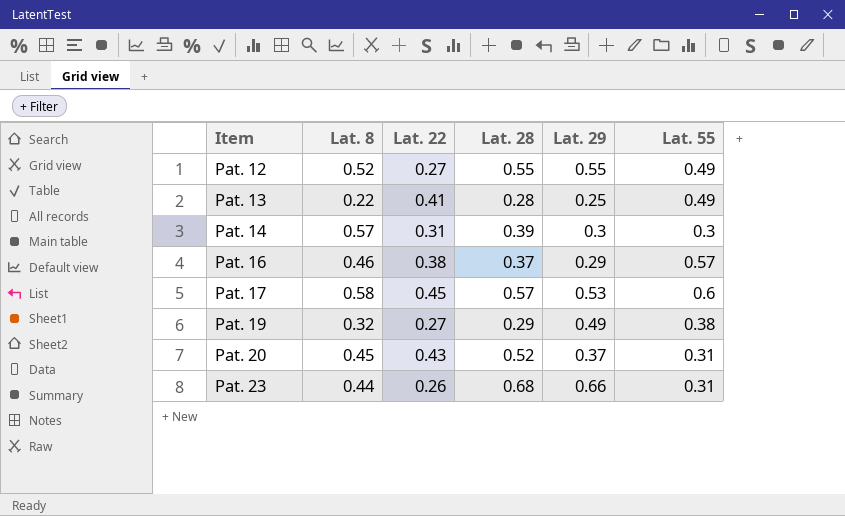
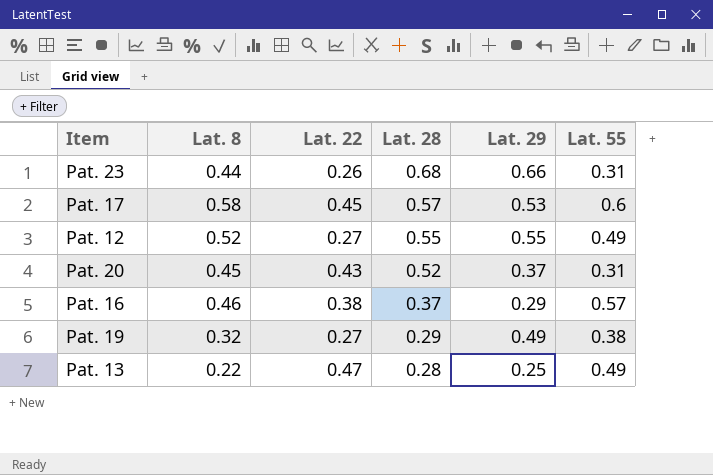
row order: Item ascending -> Lat. 28 descending
row Pat. 14: 0.57 | 0.31 | 0.39 | 0.3 | 0.3 -> none
Pat. 13 | Lat. 22: 0.41 -> 0.47

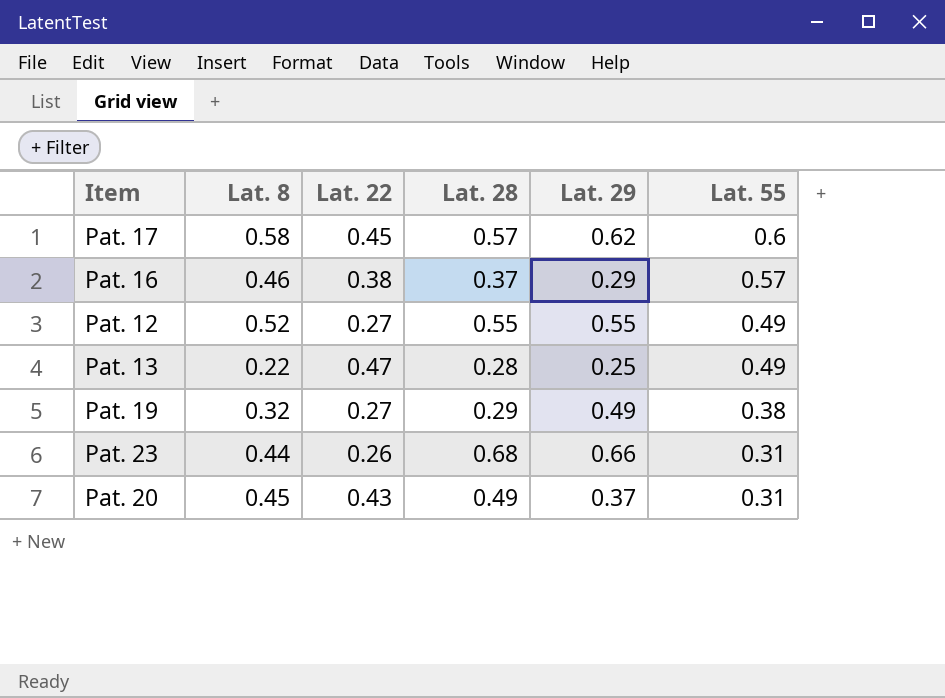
row order: Lat. 28 descending -> Lat. 55 descending
Pat. 17 | Lat. 29: 0.53 -> 0.62
Pat. 20 | Lat. 28: 0.52 -> 0.49

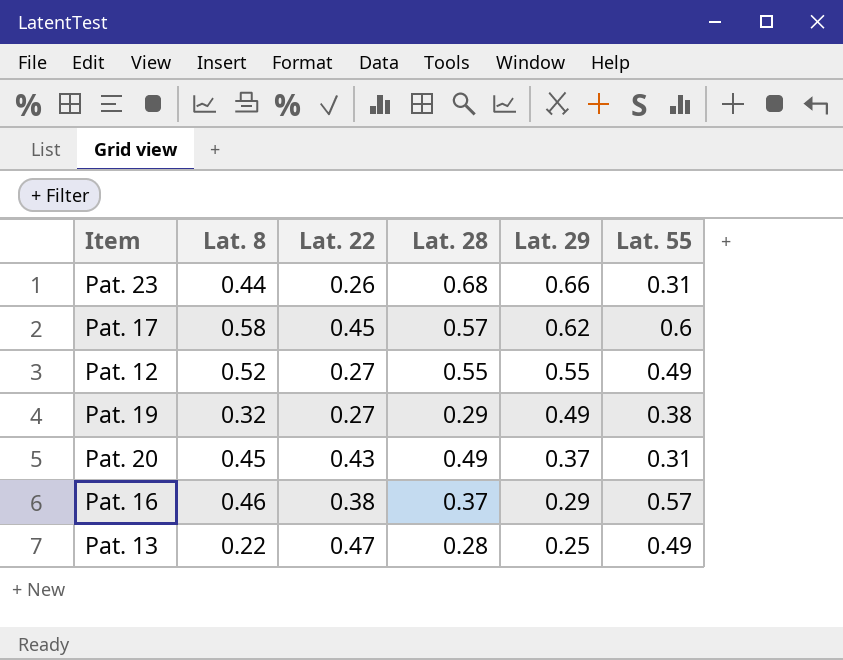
row order: Lat. 55 descending -> Lat. 29 descending

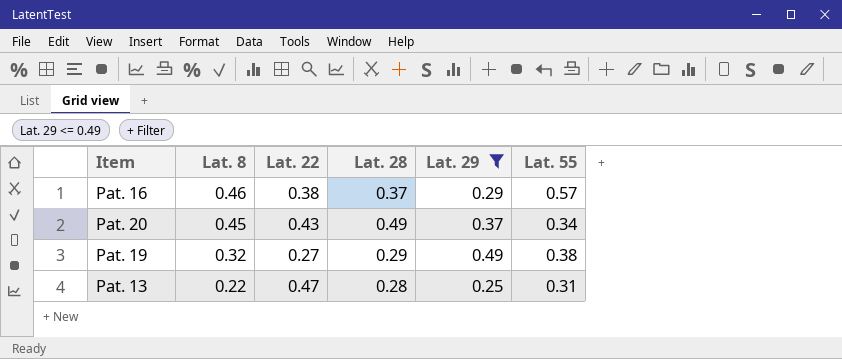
filter: none -> Lat. 29 <= 0.49
row order: Lat. 29 descending -> Lat. 8 descending
Pat. 20 | Lat. 55: 0.31 -> 0.34
Pat. 13 | Lat. 55: 0.49 -> 0.31

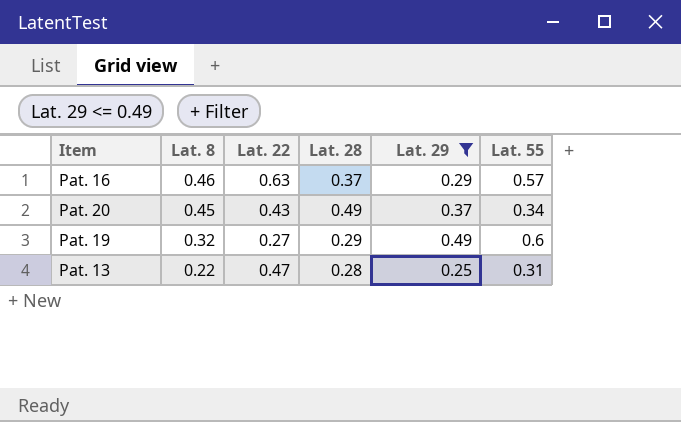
Pat. 16 | Lat. 22: 0.38 -> 0.63
Pat. 19 | Lat. 55: 0.38 -> 0.6

